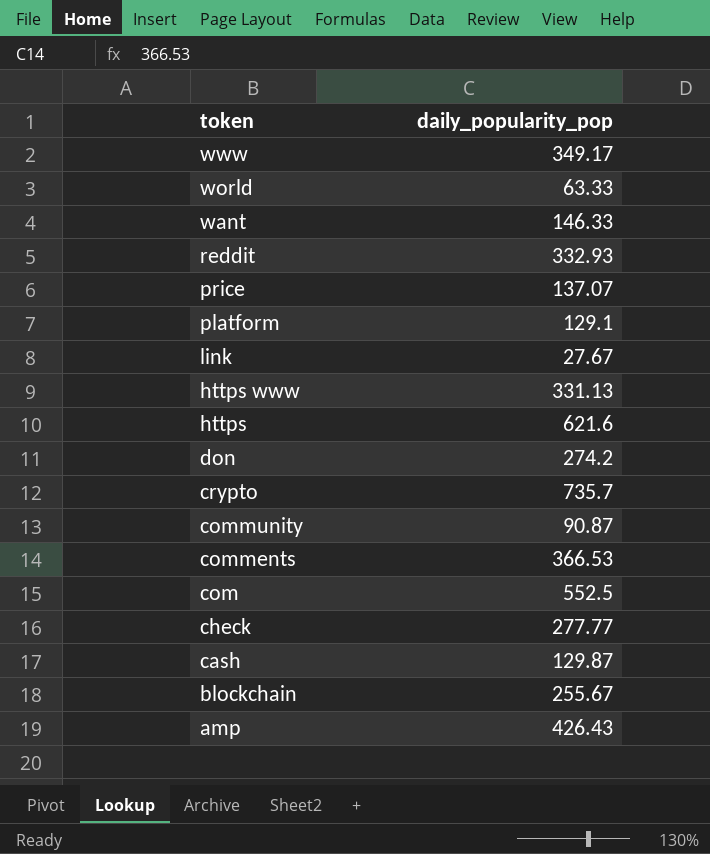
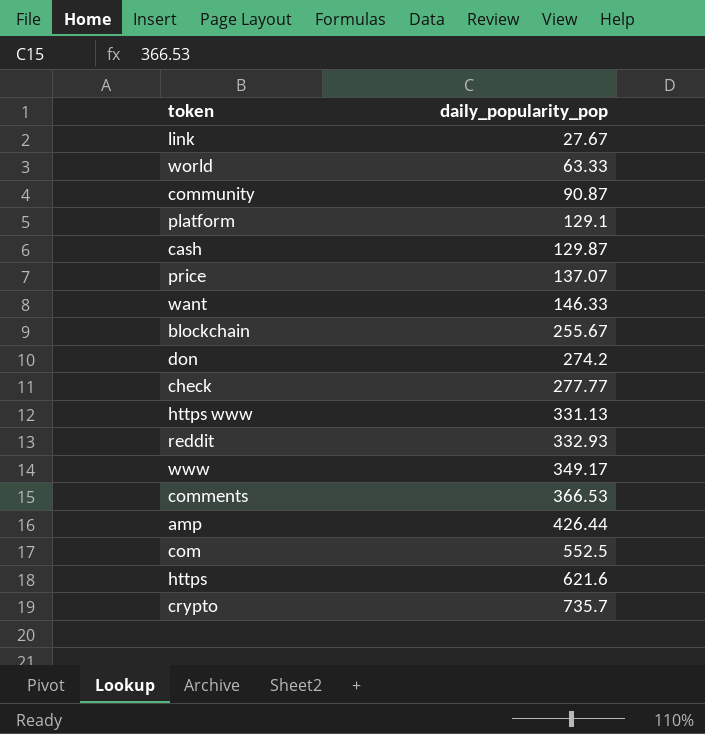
row order: token descending -> daily_popularity_pop ascending
amp | daily_popularity_pop: 426.43 -> 426.44

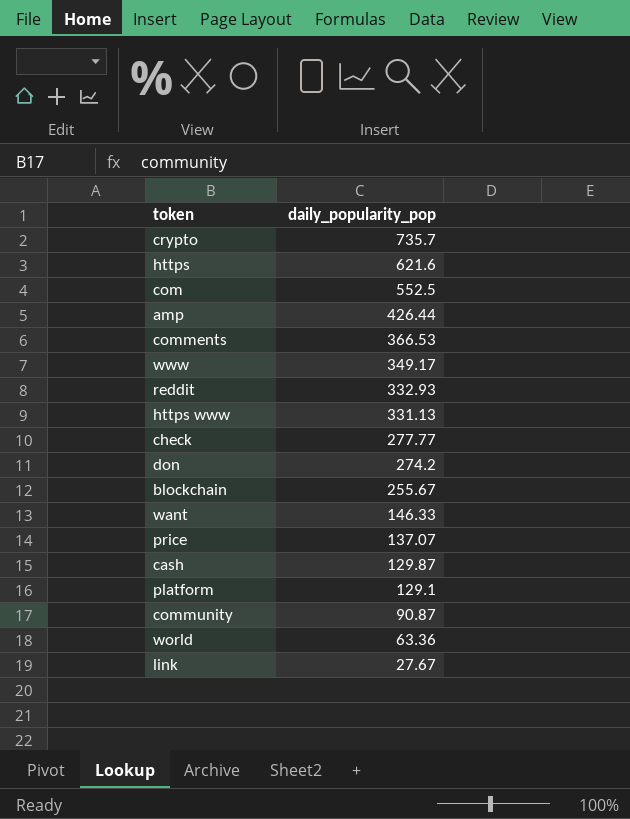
row order: daily_popularity_pop ascending -> daily_popularity_pop descending
world | daily_popularity_pop: 63.33 -> 63.36

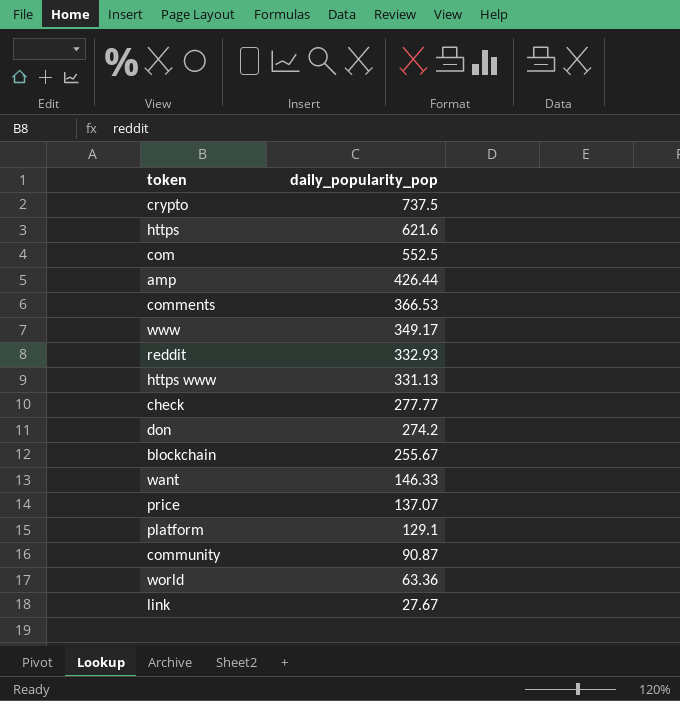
row cash: 129.87 -> none
crypto | daily_popularity_pop: 735.7 -> 737.5

